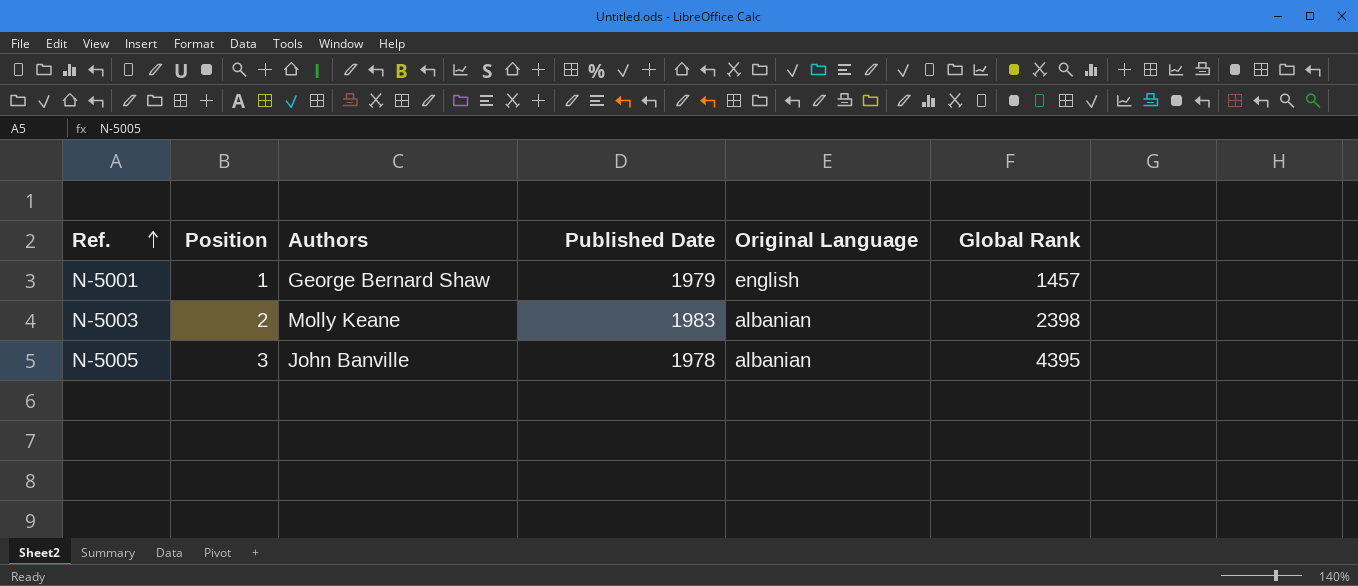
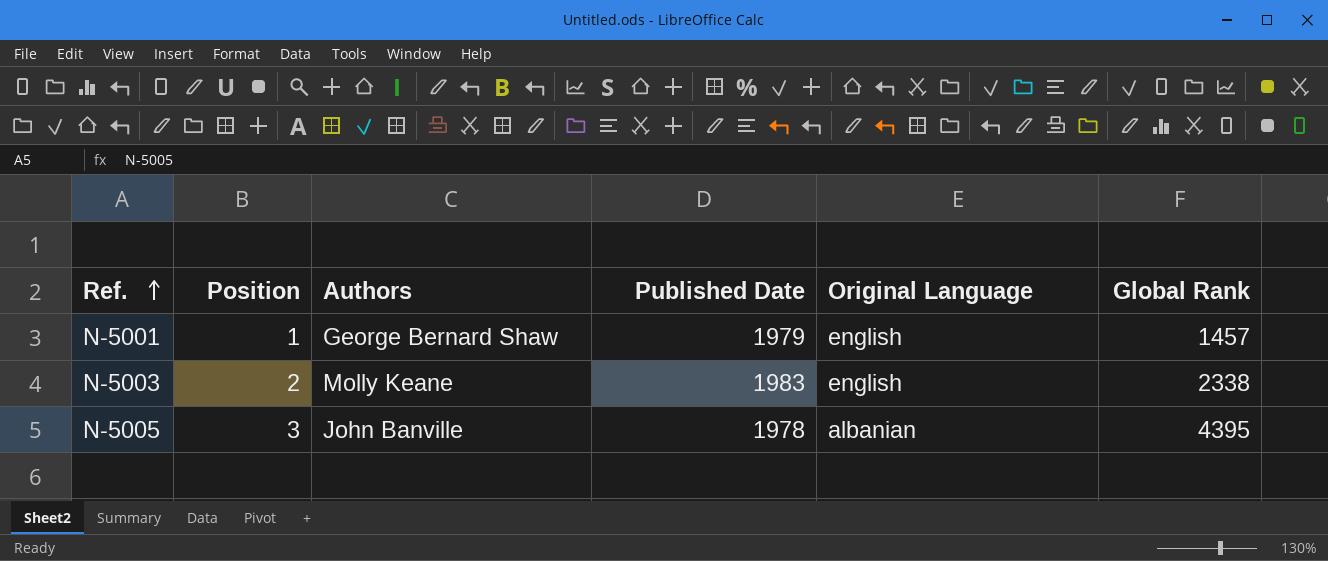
N-5003 | Original Language: albanian -> english
N-5003 | Global Rank: 2398 -> 2338

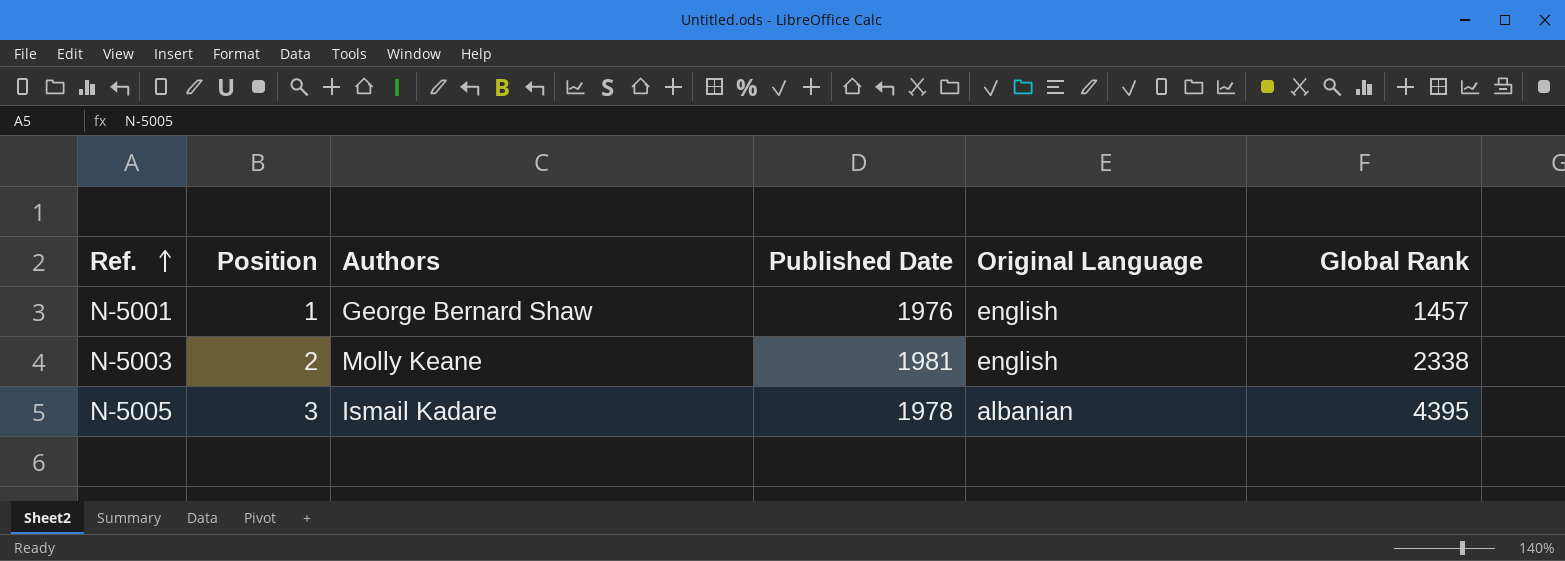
N-5001 | Published Date: 1979 -> 1976
N-5003 | Published Date: 1983 -> 1981
N-5005 | Authors: John Banville -> Ismail Kadare

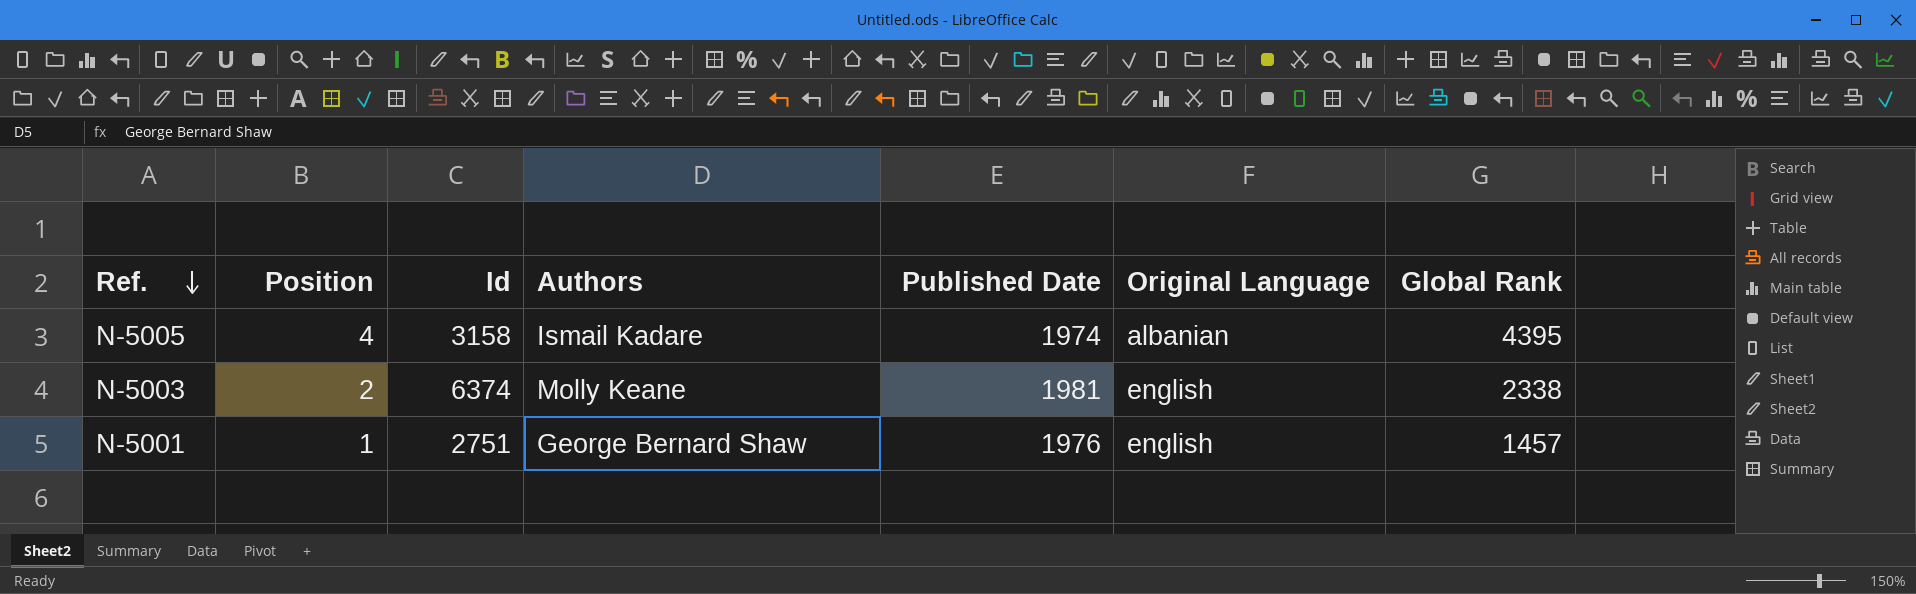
row order: Ref. ascending -> Ref. descending
column Id | position: none -> 3
N-5005 | Position: 3 -> 4
N-5005 | Published Date: 1978 -> 1974

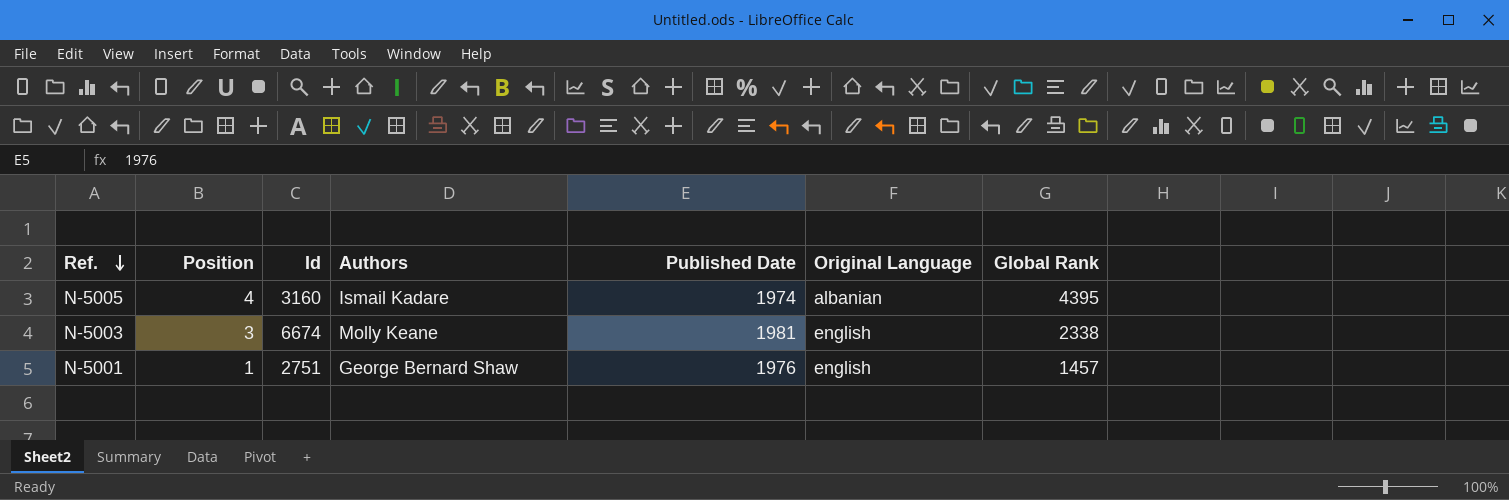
N-5005 | Id: 3158 -> 3160
N-5003 | Position: 2 -> 3
N-5003 | Id: 6374 -> 6674

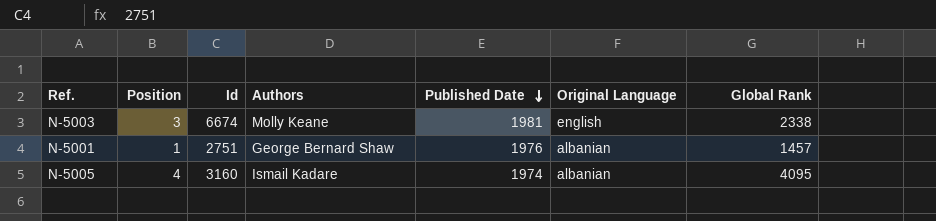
row order: Ref. descending -> Published Date descending
N-5001 | Original Language: english -> albanian
N-5005 | Global Rank: 4395 -> 4095

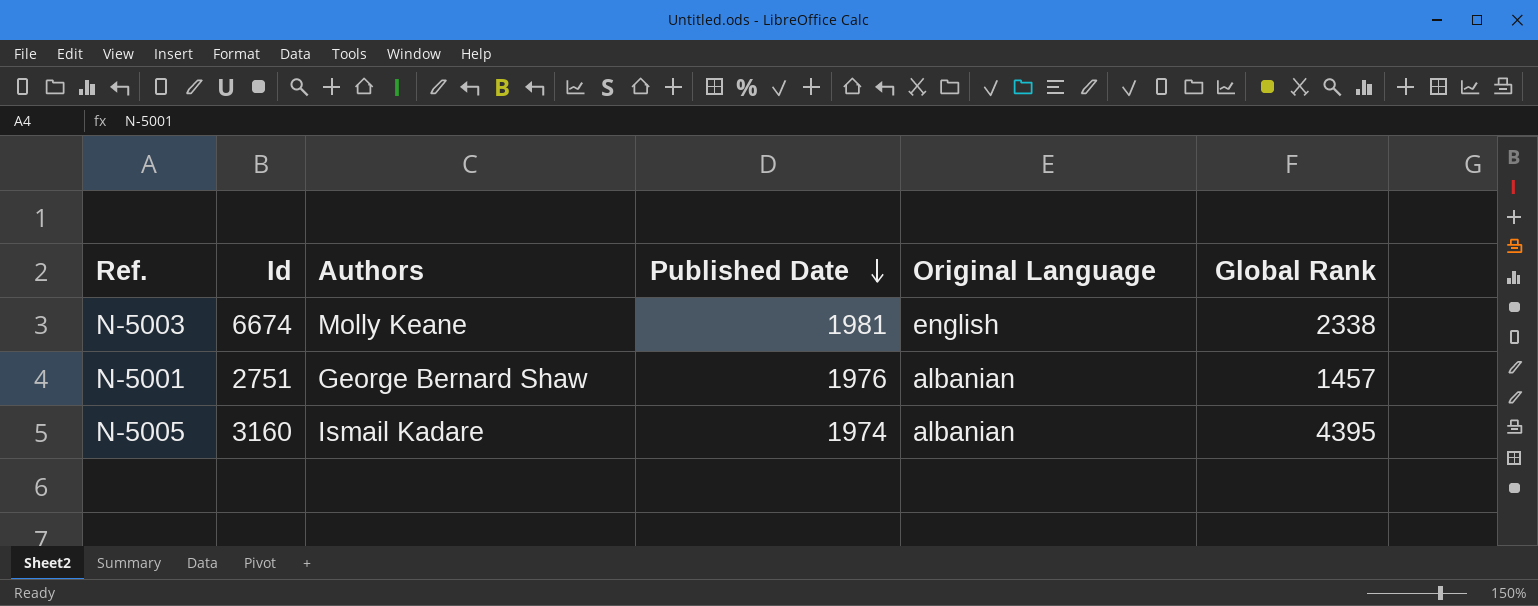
column Position | position: 2 -> none
N-5005 | Global Rank: 4095 -> 4395

